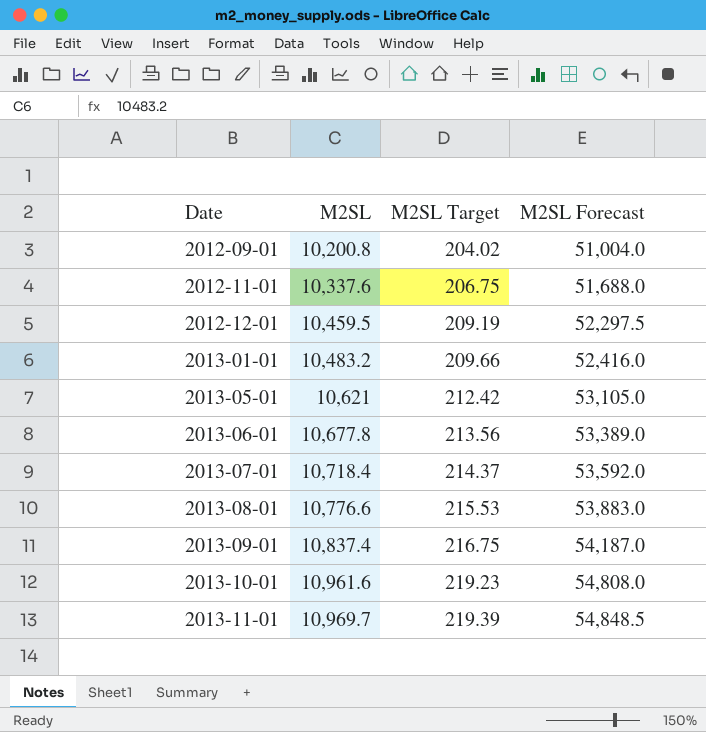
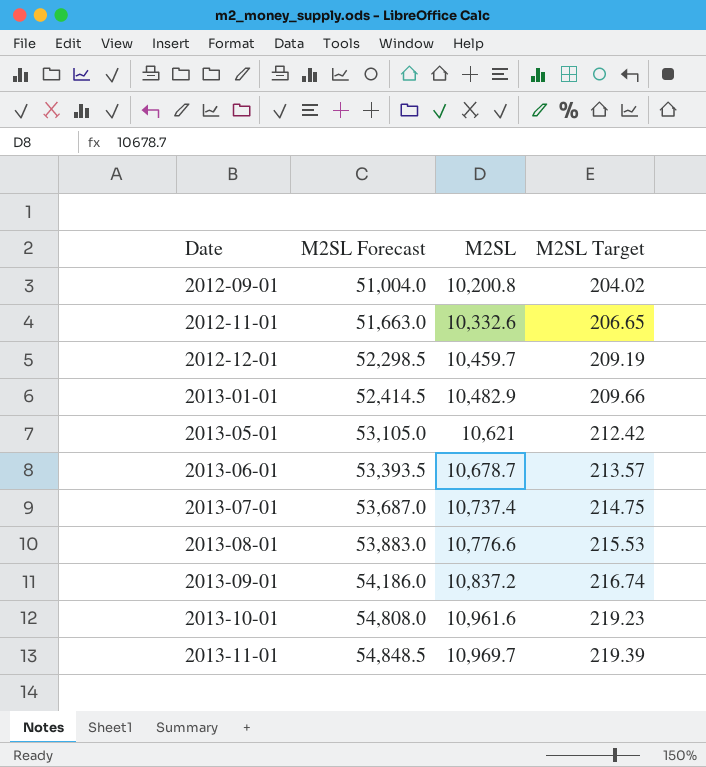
column M2SL Forecast | position: 4 -> 2
2012-11-01 | M2SL Forecast: 51,688.0 -> 51,663.0
2012-11-01 | M2SL: 10,337.6 -> 10,332.6
2012-11-01 | M2SL Target: 206.75 -> 206.65
2012-12-01 | M2SL Forecast: 52,297.5 -> 52,298.5
2012-12-01 | M2SL: 10,459.5 -> 10,459.7
2013-01-01 | M2SL Forecast: 52,416.0 -> 52,414.5
2013-01-01 | M2SL: 10,483.2 -> 10,482.9
2013-06-01 | M2SL Forecast: 53,389.0 -> 53,393.5
2013-06-01 | M2SL: 10,677.8 -> 10,678.7
2013-06-01 | M2SL Target: 213.56 -> 213.57
2013-07-01 | M2SL Forecast: 53,592.0 -> 53,687.0
2013-07-01 | M2SL: 10,718.4 -> 10,737.4
2013-07-01 | M2SL Target: 214.37 -> 214.75
2013-09-01 | M2SL Forecast: 54,187.0 -> 54,186.0
2013-09-01 | M2SL: 10,837.4 -> 10,837.2
2013-09-01 | M2SL Target: 216.75 -> 216.74

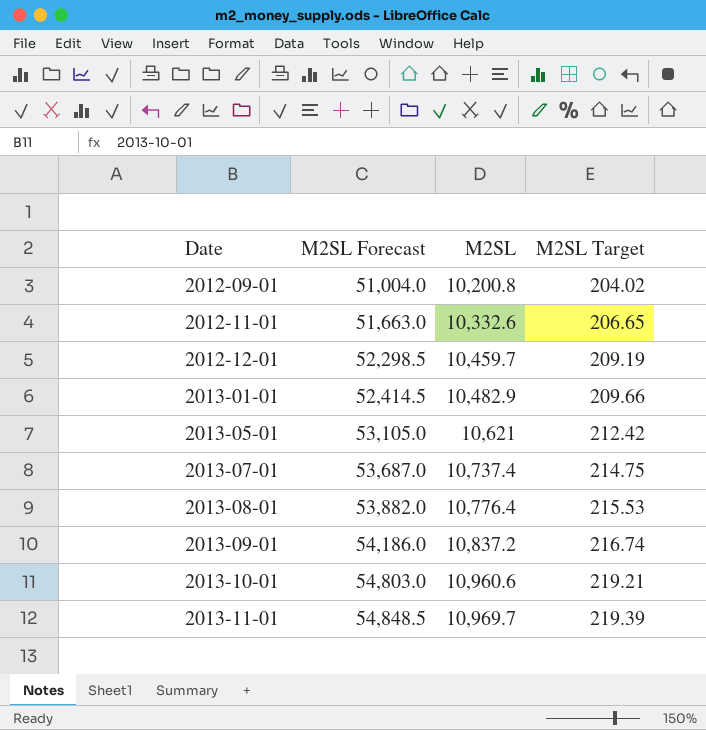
row 2013-06-01: 53,393.5 | 10,678.7 | 213.57 -> none
2013-08-01 | M2SL Forecast: 53,883.0 -> 53,882.0
2013-08-01 | M2SL: 10,776.6 -> 10,776.4
2013-10-01 | M2SL Forecast: 54,808.0 -> 54,803.0
2013-10-01 | M2SL: 10,961.6 -> 10,960.6
2013-10-01 | M2SL Target: 219.23 -> 219.21

